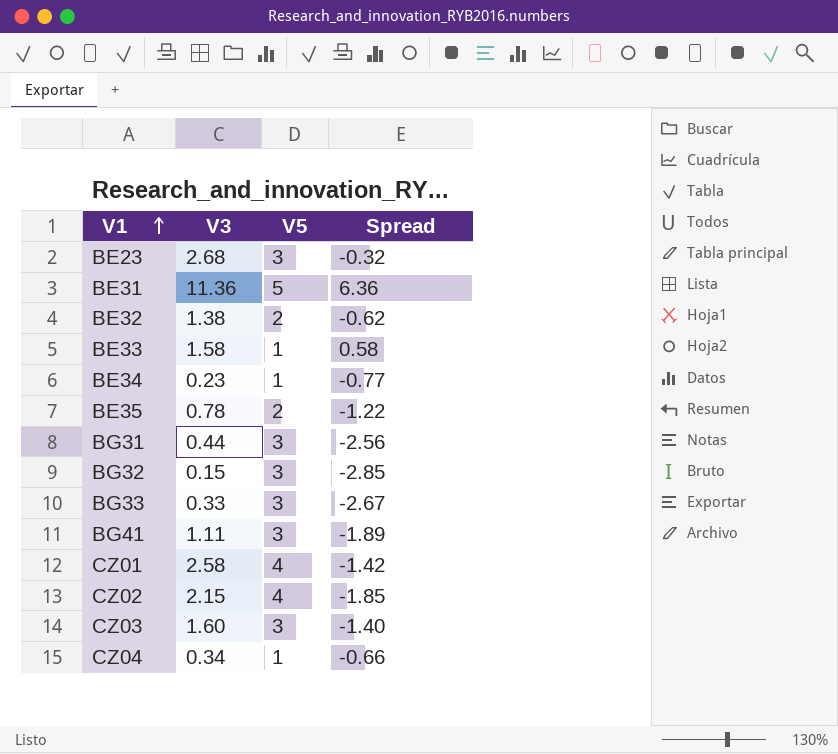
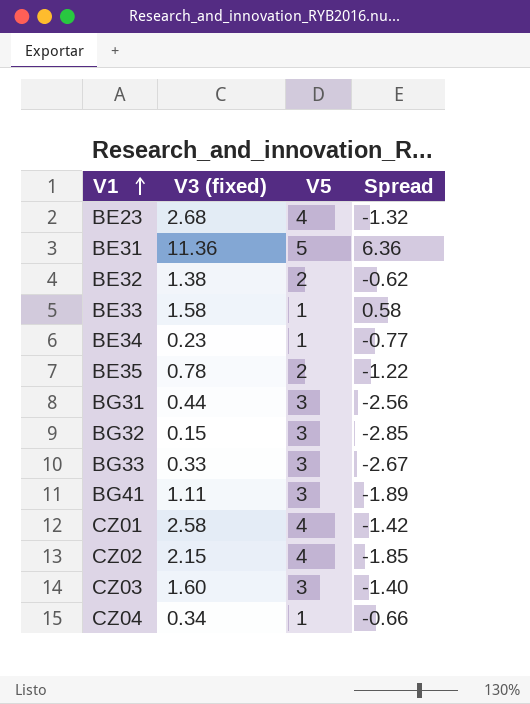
column name: V3 -> V3 (fixed)
BE23 | V5: 3 -> 4
BE23 | Spread: -0.32 -> -1.32

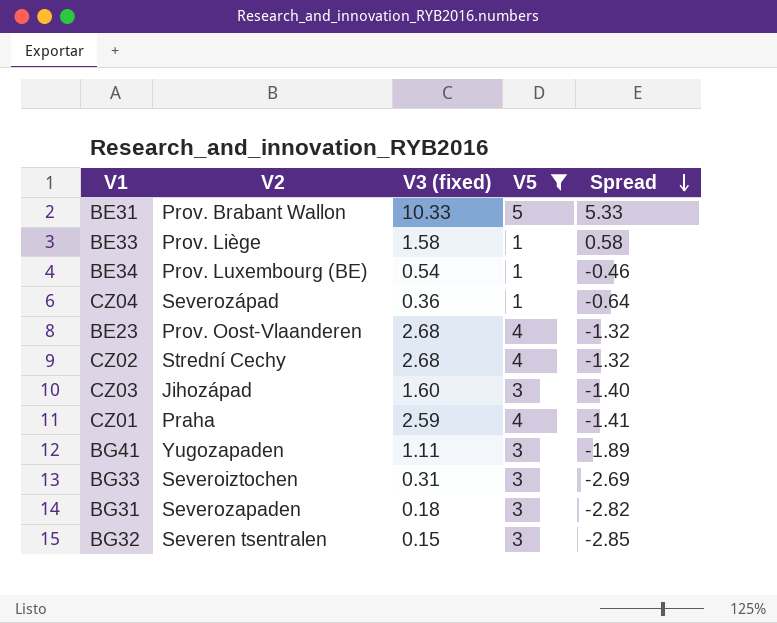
filter: none -> V5 != 2
row order: V1 ascending -> Spread descending
column V2 | position: none -> 2
BE31 | V3 (fixed): 11.36 -> 10.33
BE31 | Spread: 6.36 -> 5.33
BE34 | V3 (fixed): 0.23 -> 0.54
BE34 | Spread: -0.77 -> -0.46
CZ04 | V3 (fixed): 0.34 -> 0.36
CZ04 | Spread: -0.66 -> -0.64
CZ02 | V3 (fixed): 2.15 -> 2.68
CZ02 | Spread: -1.85 -> -1.32
CZ01 | V3 (fixed): 2.58 -> 2.59
CZ01 | Spread: -1.42 -> -1.41
BG33 | V3 (fixed): 0.33 -> 0.31
BG33 | Spread: -2.67 -> -2.69
BG31 | V3 (fixed): 0.44 -> 0.18
BG31 | Spread: -2.56 -> -2.82

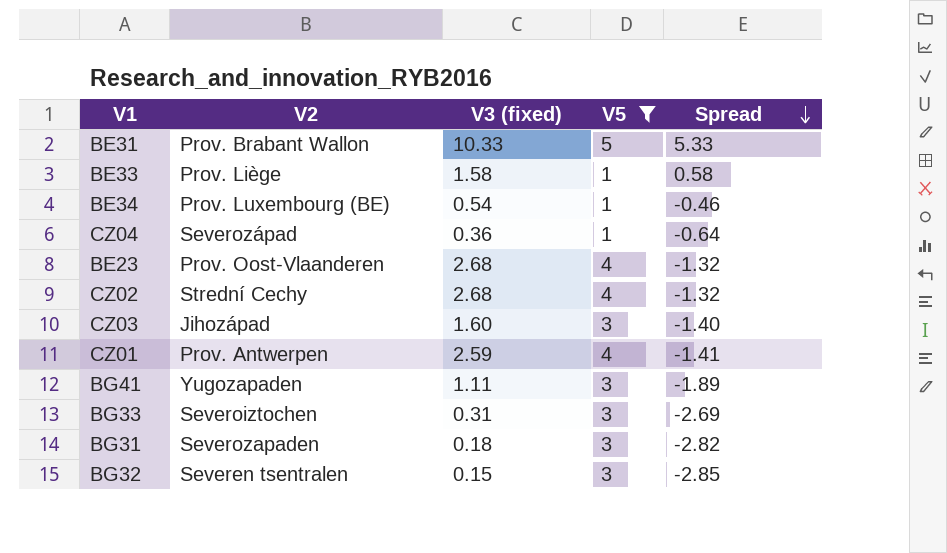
CZ01 | V2: Praha -> Prov. Antwerpen

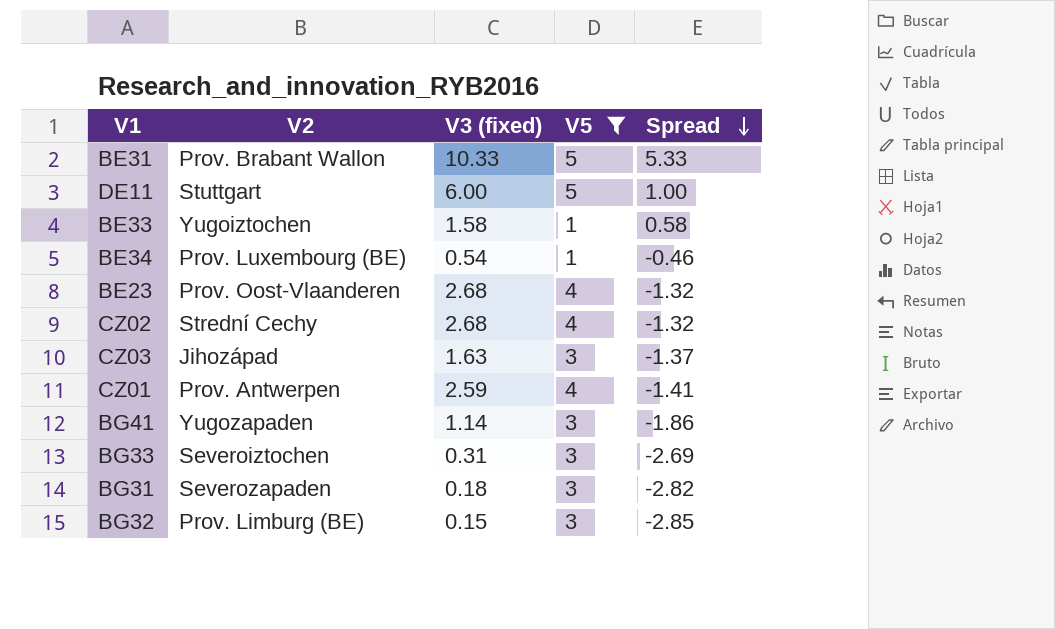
row CZ04: Severozápad | 0.36 | 1 | -0.64 -> none
row DE11: none -> Stuttgart | 6.00 | 5 | 1.00
BE33 | V2: Prov. Liège -> Yugoiztochen
CZ03 | V3 (fixed): 1.60 -> 1.63
CZ03 | Spread: -1.40 -> -1.37
BG41 | V3 (fixed): 1.11 -> 1.14
BG41 | Spread: -1.89 -> -1.86
BG32 | V2: Severen tsentralen -> Prov. Limburg (BE)

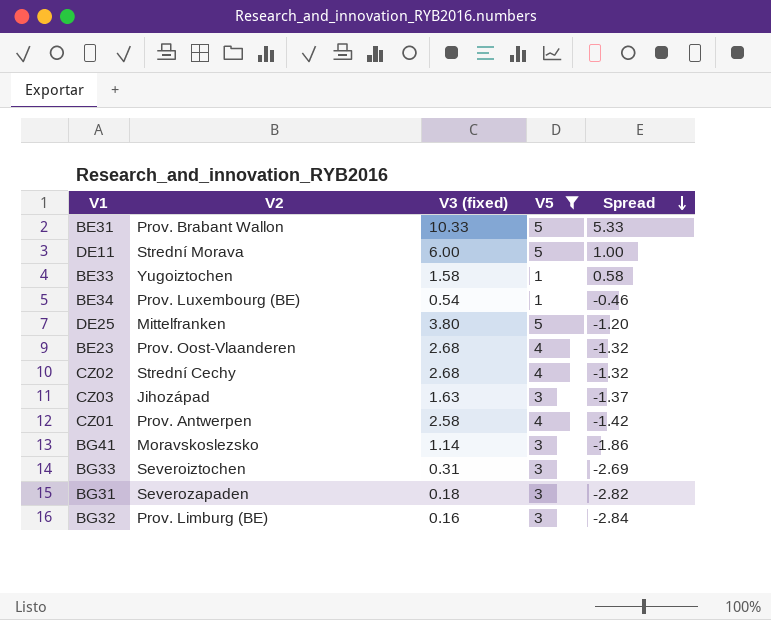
DE11 | V2: Stuttgart -> Strední Morava
row DE25: none -> Mittelfranken | 3.80 | 5 | -1.20
CZ01 | V3 (fixed): 2.59 -> 2.58
CZ01 | Spread: -1.41 -> -1.42
BG41 | V2: Yugozapaden -> Moravskoslezsko
BG32 | V3 (fixed): 0.15 -> 0.16
BG32 | Spread: -2.85 -> -2.84

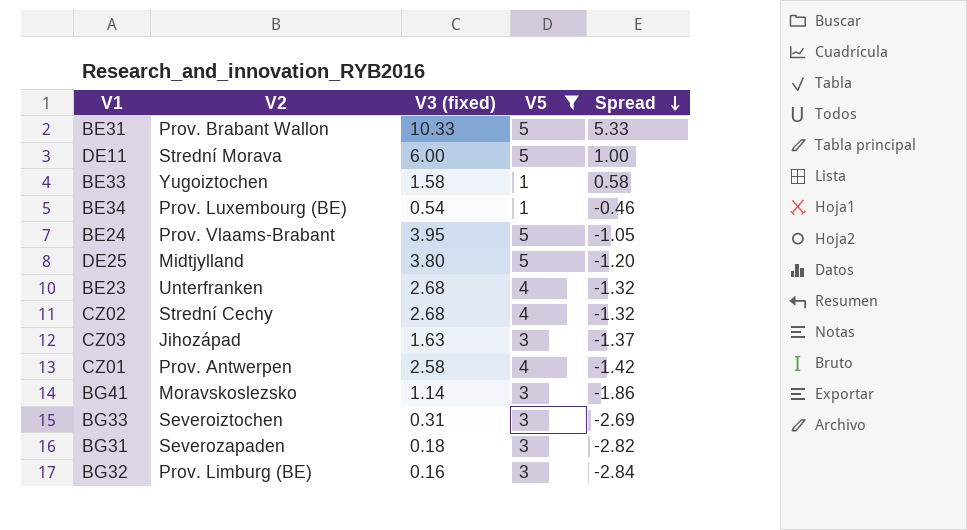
row BE24: none -> Prov. Vlaams-Brabant | 3.95 | 5 | -1.05
DE25 | V2: Mittelfranken -> Midtjylland
BE23 | V2: Prov. Oost-Vlaanderen -> Unterfranken

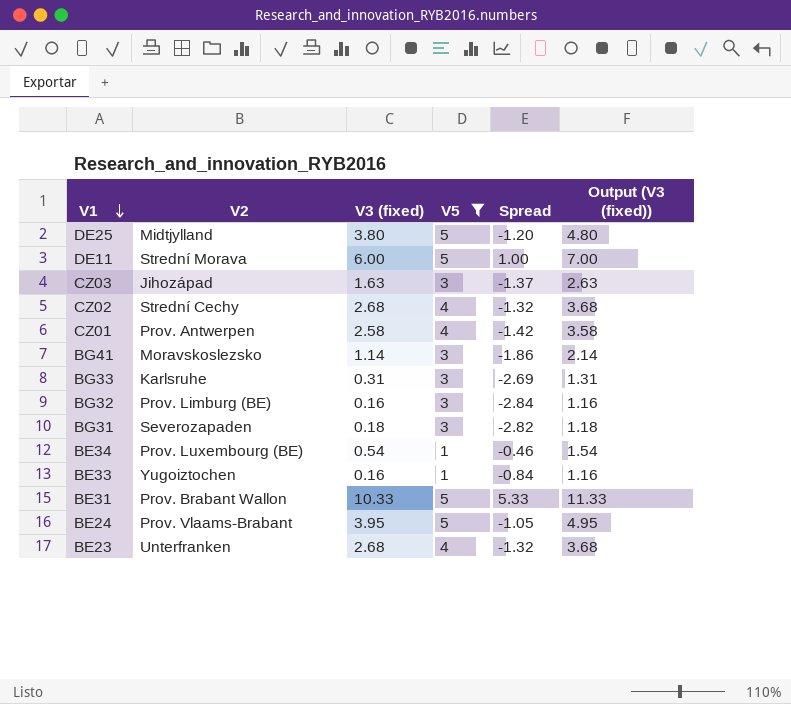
row order: Spread descending -> V1 descending
column Output (V3 (fixed)) | formula: none -> [V3 (fixed)] + 1
BG33 | V2: Severoiztochen -> Karlsruhe
BE33 | V3 (fixed): 1.58 -> 0.16
BE33 | Spread: 0.58 -> -0.84

